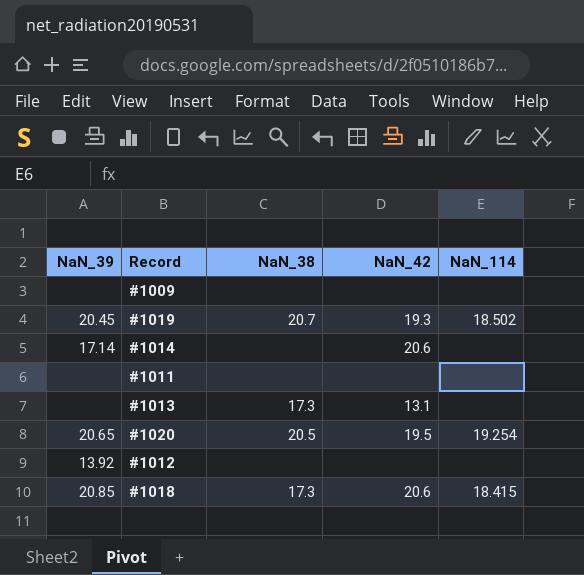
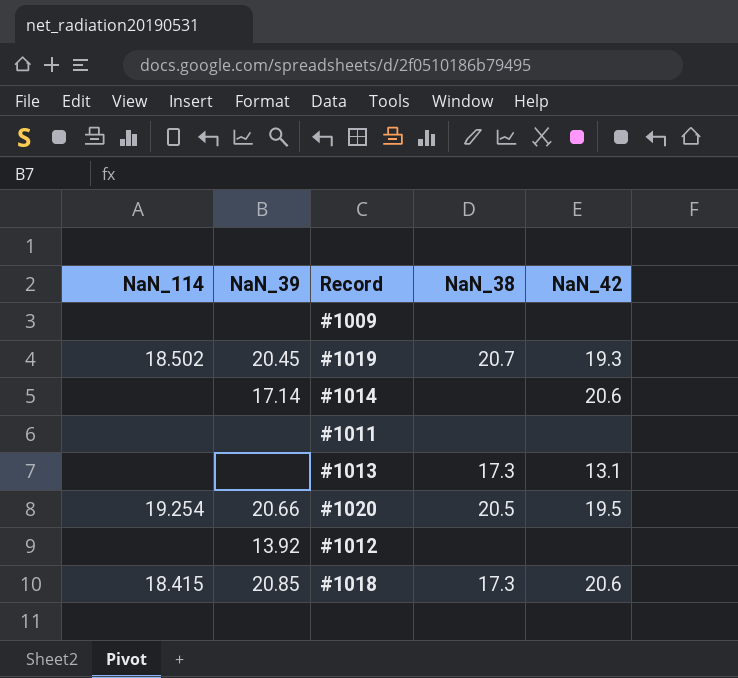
column NaN_114 | position: 5 -> 1
#1020 | NaN_39: 20.65 -> 20.66

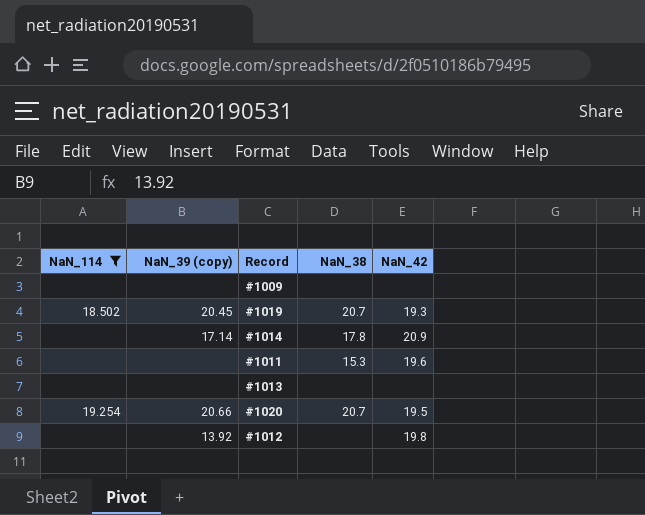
filter: none -> NaN_114 != 18.415
column name: NaN_39 -> NaN_39 (copy)
#1014 | NaN_38: none -> 17.8
#1014 | NaN_42: 20.6 -> 20.9
#1011 | NaN_38: none -> 15.3
#1011 | NaN_42: none -> 19.6
#1013 | NaN_38: 17.3 -> none
#1013 | NaN_42: 13.1 -> none
#1020 | NaN_38: 20.5 -> 20.7
#1012 | NaN_42: none -> 19.8

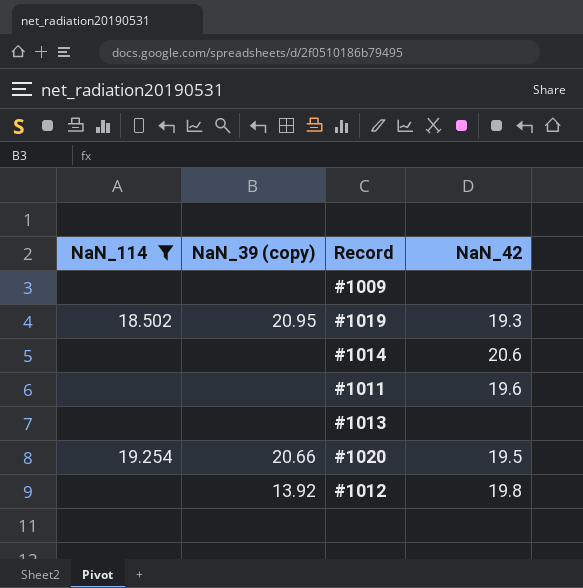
column NaN_38 | position: 4 -> none
#1019 | NaN_39 (copy): 20.45 -> 20.95
#1014 | NaN_39 (copy): 17.14 -> none
#1014 | NaN_42: 20.9 -> 20.6

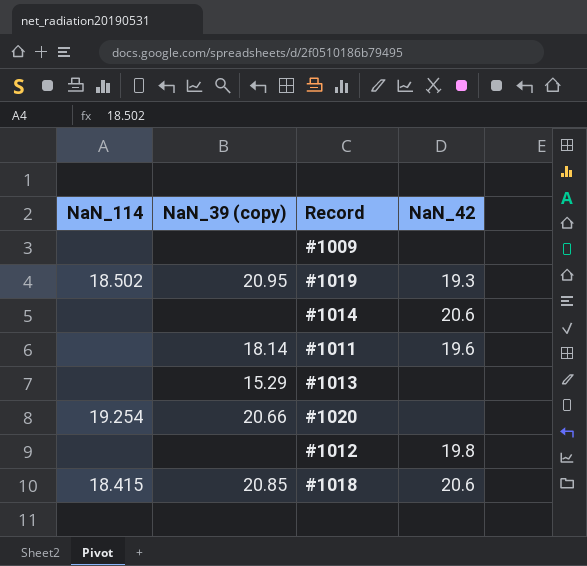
filter: NaN_114 != 18.415 -> none
#1011 | NaN_39 (copy): none -> 18.14
#1013 | NaN_39 (copy): none -> 15.29
#1020 | NaN_42: 19.5 -> none
#1012 | NaN_39 (copy): 13.92 -> none

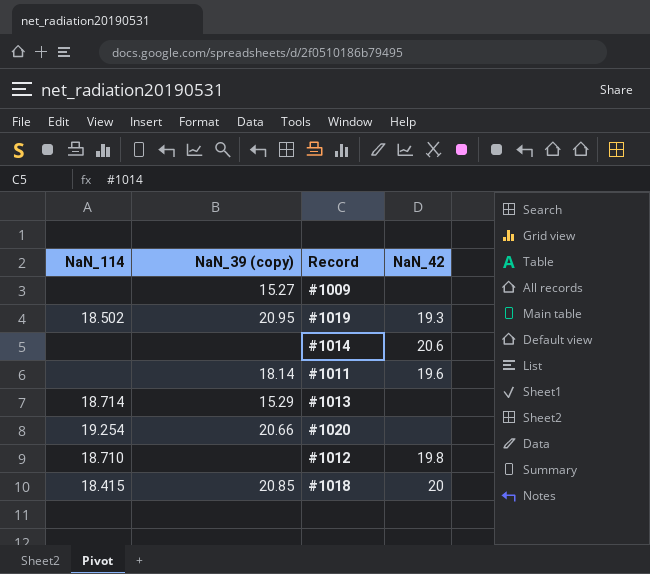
#1009 | NaN_39 (copy): none -> 15.27
#1013 | NaN_114: none -> 18.714
#1012 | NaN_114: none -> 18.710
#1018 | NaN_42: 20.6 -> 20

